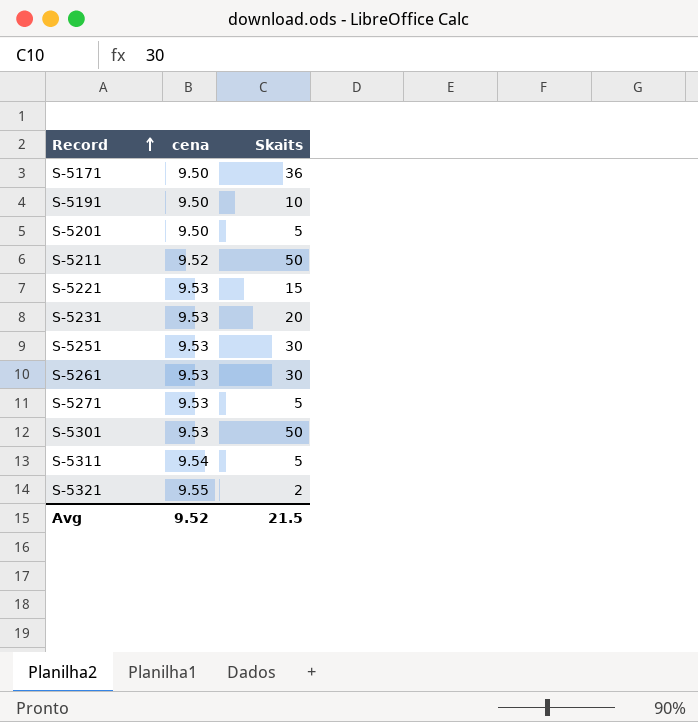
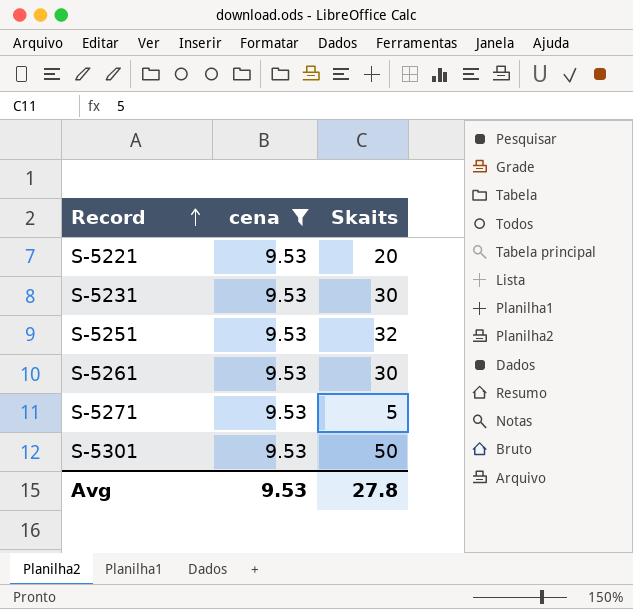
filter: none -> cena = 9.53
S-5221 | Skaits: 15 -> 20
S-5231 | Skaits: 20 -> 30
S-5251 | Skaits: 30 -> 32
Avg | cena: 9.52 -> 9.53
Avg | Skaits: 21.5 -> 27.8

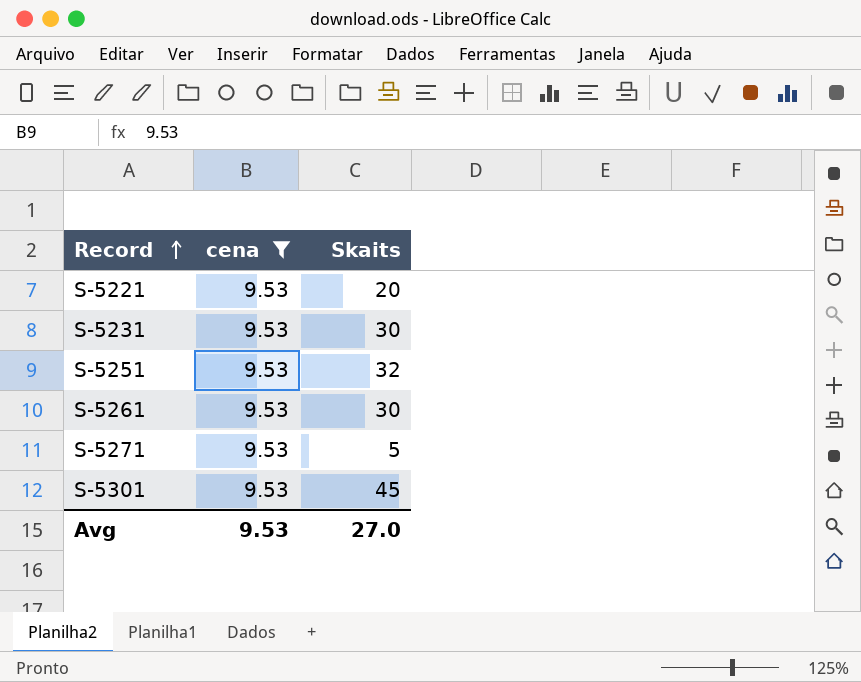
S-5301 | Skaits: 50 -> 45
Avg | Skaits: 27.8 -> 27.0

